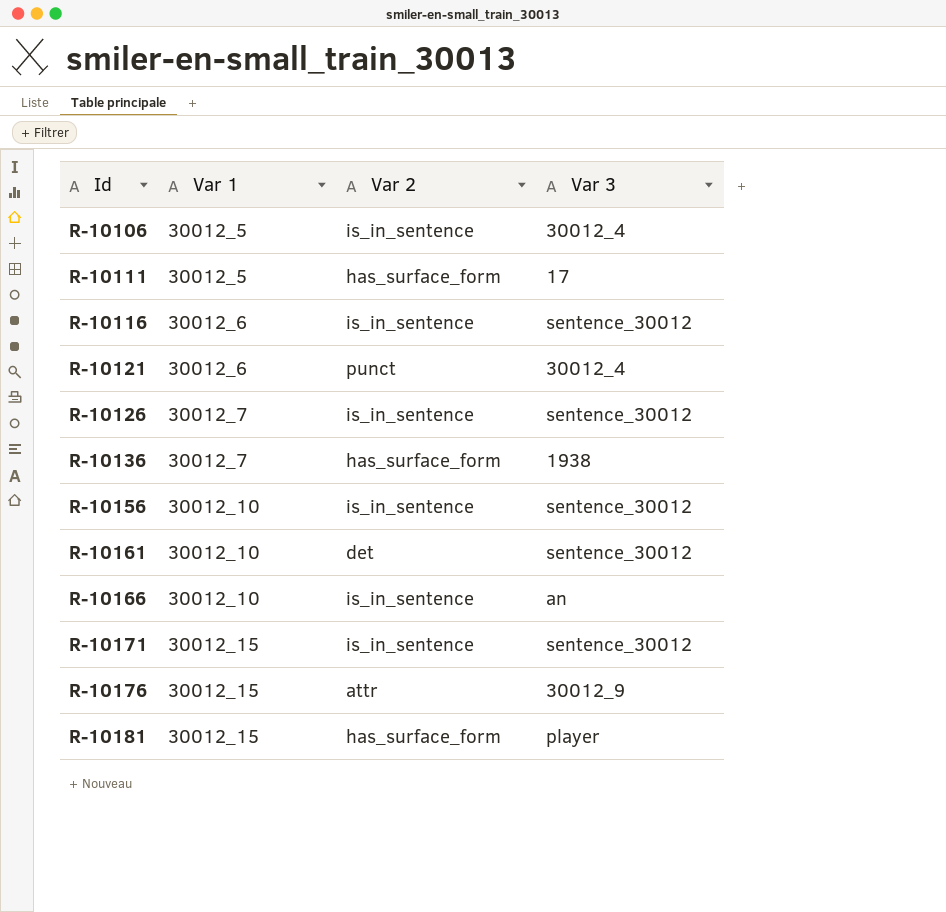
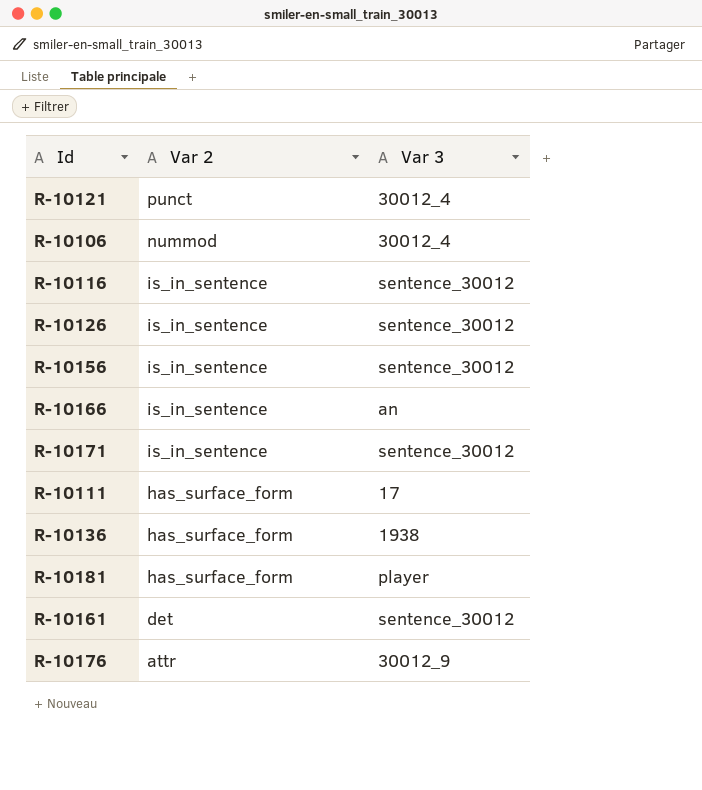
row order: Id ascending -> Var 2 descending
column Var 1 | position: 2 -> none
R-10106 | Var 2: is_in_sentence -> nummod

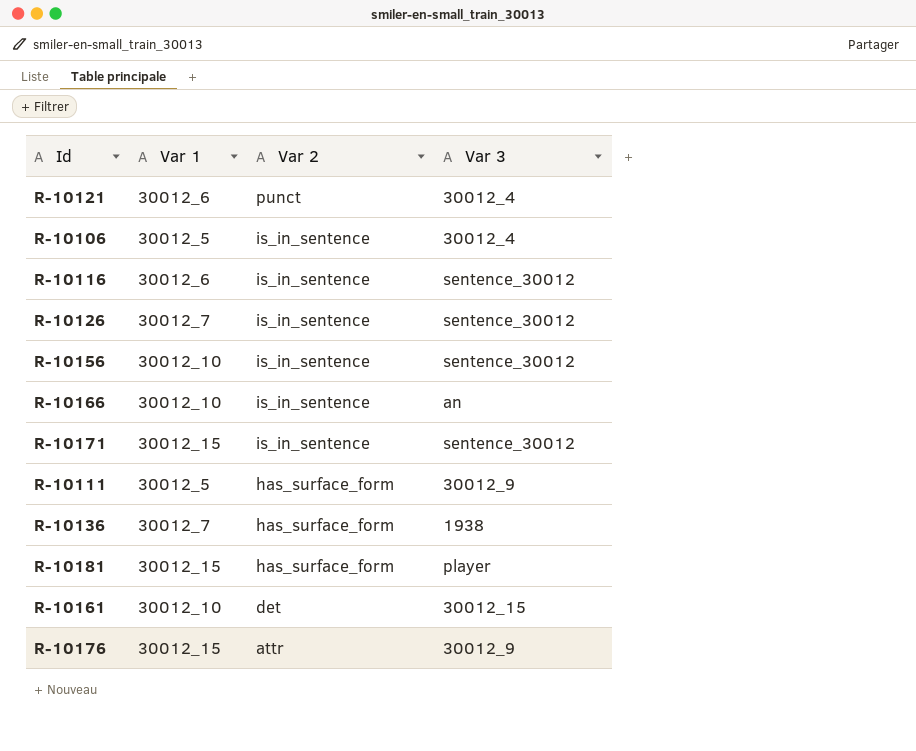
column Var 1 | position: none -> 2
R-10106 | Var 2: nummod -> is_in_sentence
R-10111 | Var 3: 17 -> 30012_9
R-10161 | Var 3: sentence_30012 -> 30012_15

